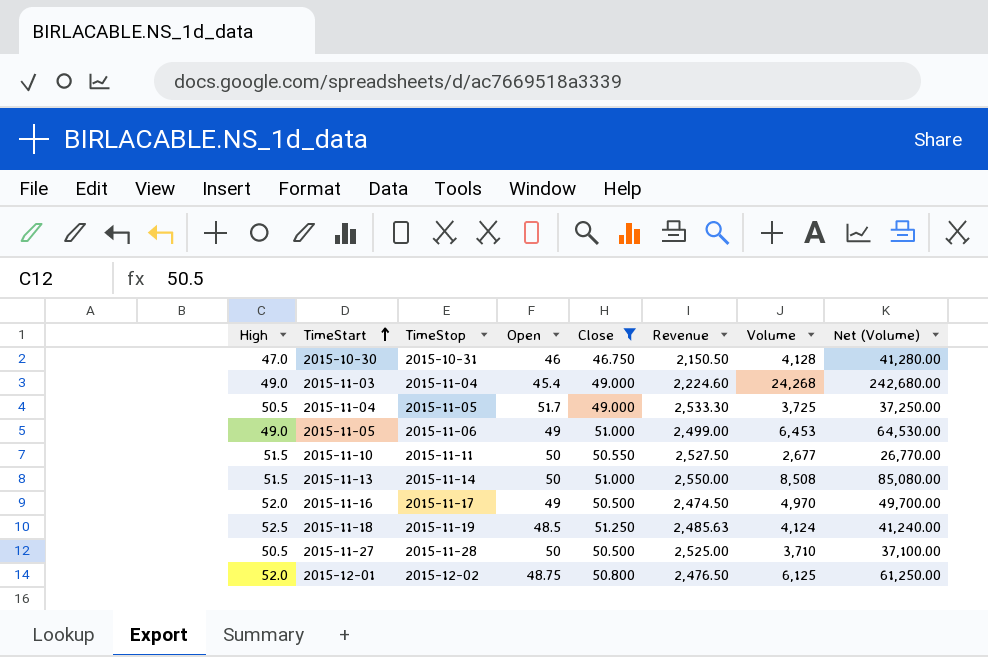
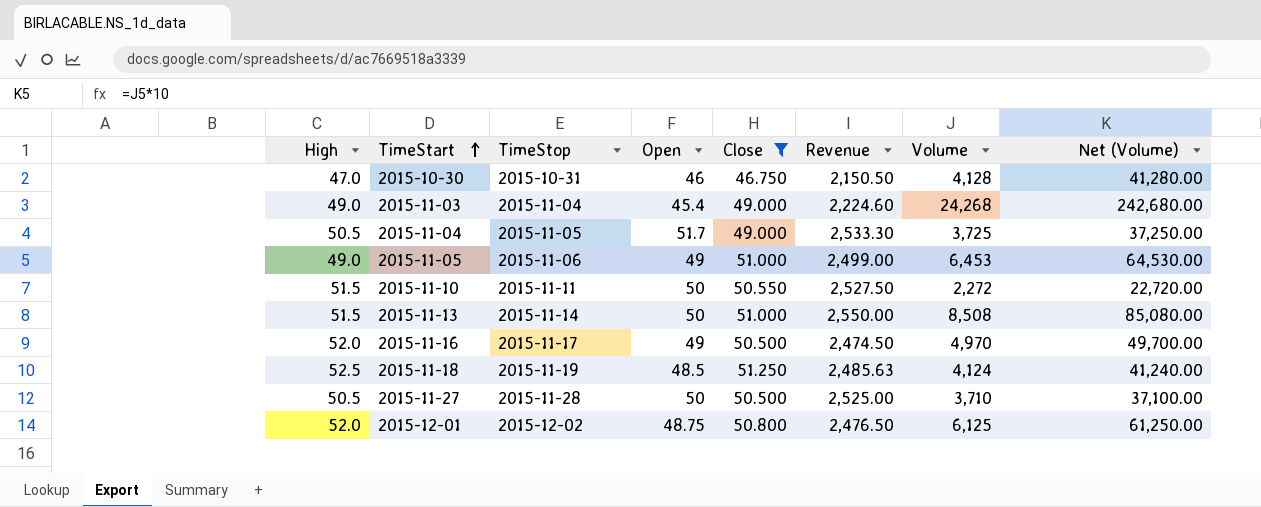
2015-11-10 | Volume: 2,677 -> 2,272
2015-11-10 | Net (Volume): 26,770.00 -> 22,720.00

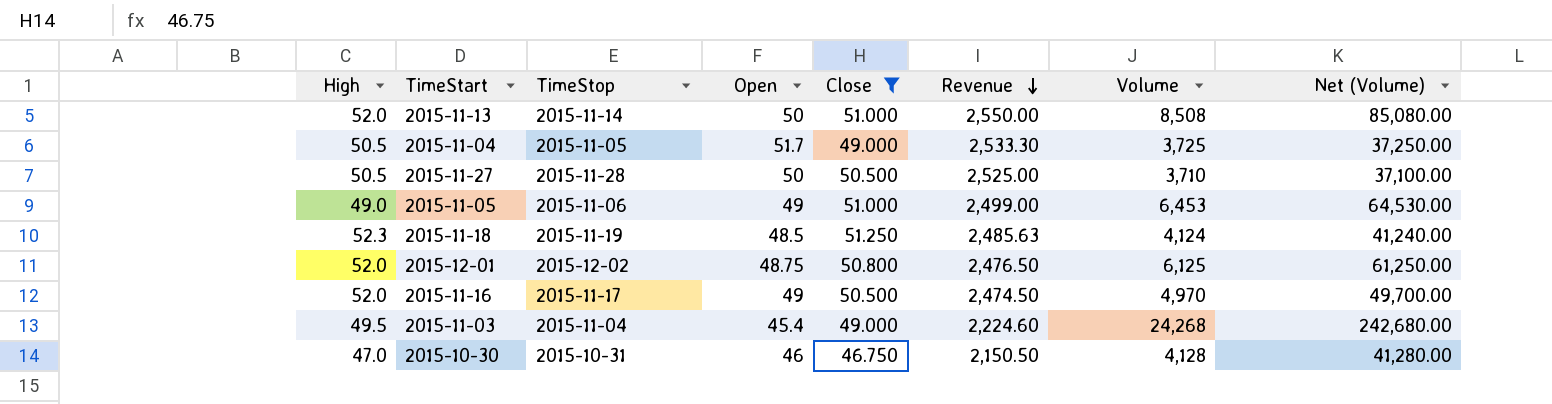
row order: TimeStart ascending -> Revenue descending
row 2015-11-10: 51.5 | 2015-11-11 | 50 | 50.550 | 2,527.50 | 2,272 | 22,720.00 -> none
2015-11-13 | High: 51.5 -> 52.0
2015-11-18 | High: 52.5 -> 52.3
2015-11-03 | High: 49.0 -> 49.5

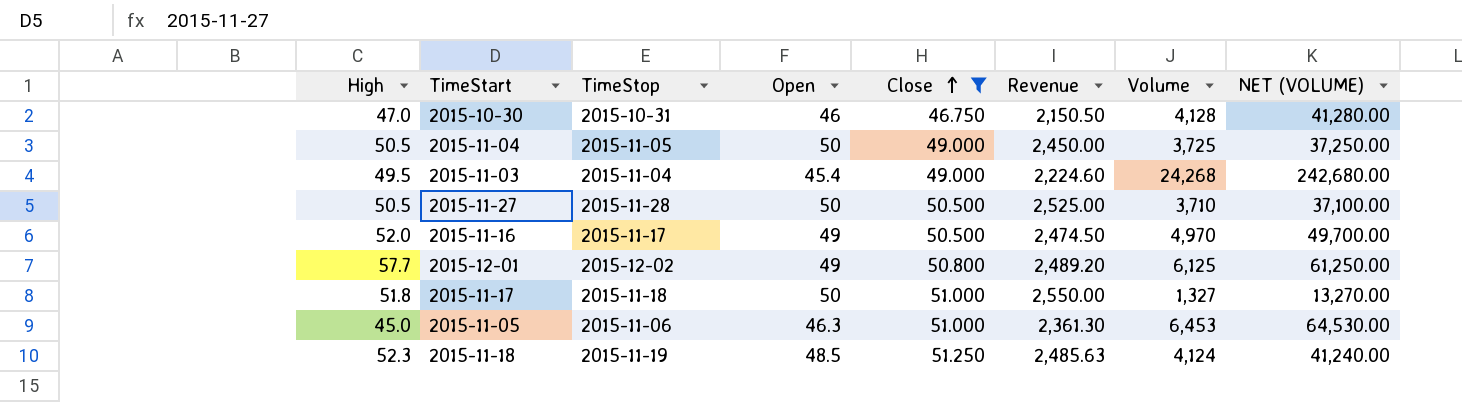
row order: Revenue descending -> Close ascending
column name: Net (Volume) -> NET (VOLUME)
row 2015-11-13: 52.0 | 2015-11-14 | 50 | 51.000 | 2,550.00 | 8,508 | 85,080.00 -> none
2015-11-04 | Open: 51.7 -> 50
2015-11-04 | Revenue: 2,533.30 -> 2,450.00
2015-12-01 | High: 52.0 -> 57.7
2015-12-01 | Open: 48.75 -> 49
2015-12-01 | Revenue: 2,476.50 -> 2,489.20
row 2015-11-17: none -> 51.8 | 2015-11-18 | 50 | 51.000 | 2,550.00 | 1,327 | 13,270.00
2015-11-05 | High: 49.0 -> 45.0
2015-11-05 | Open: 49 -> 46.3
2015-11-05 | Revenue: 2,499.00 -> 2,361.30

